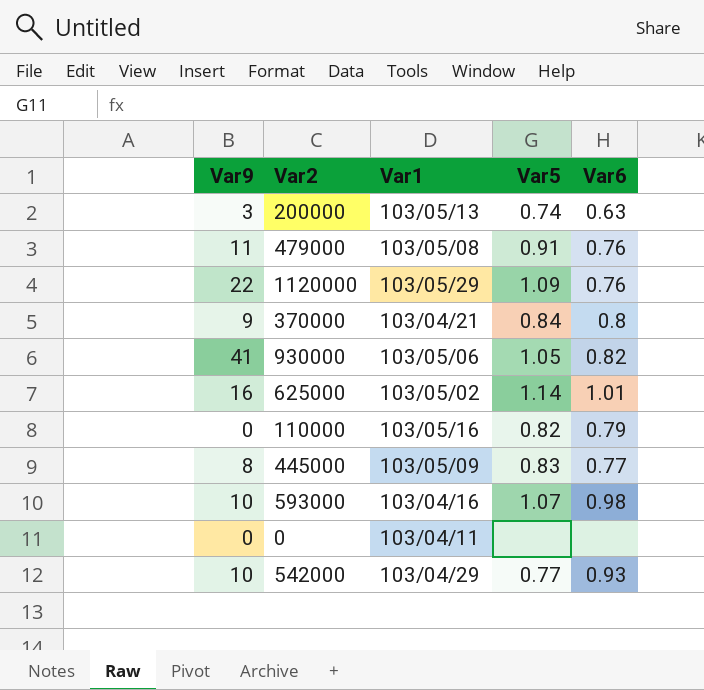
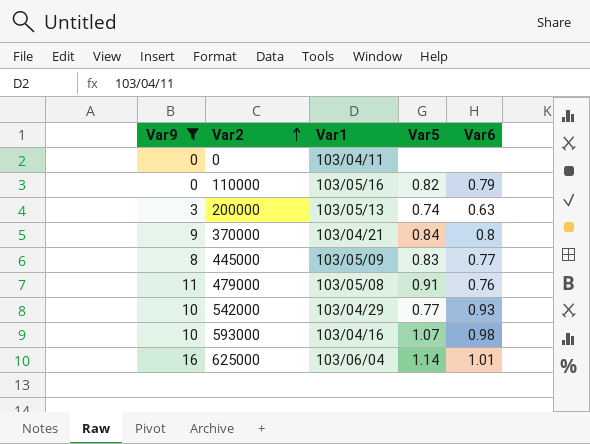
filter: none -> Var9 <= 16
row order: none -> Var2 ascending
625000 | Var1: 103/05/02 -> 103/06/04

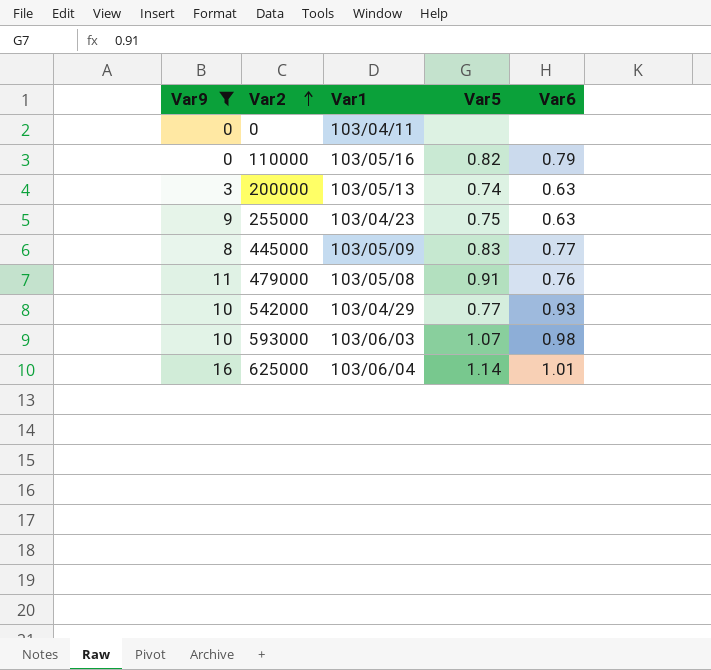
row 370000: 9 | 103/04/21 | 0.84 | 0.8 -> none
row 255000: none -> 9 | 103/04/23 | 0.75 | 0.63
593000 | Var1: 103/04/16 -> 103/06/03

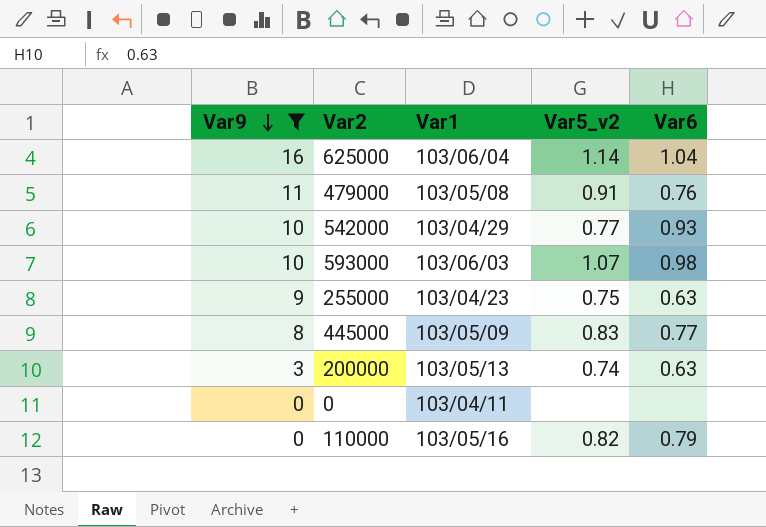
row order: Var2 ascending -> Var9 descending
column name: Var5 -> Var5_v2
625000 | Var6: 1.01 -> 1.04

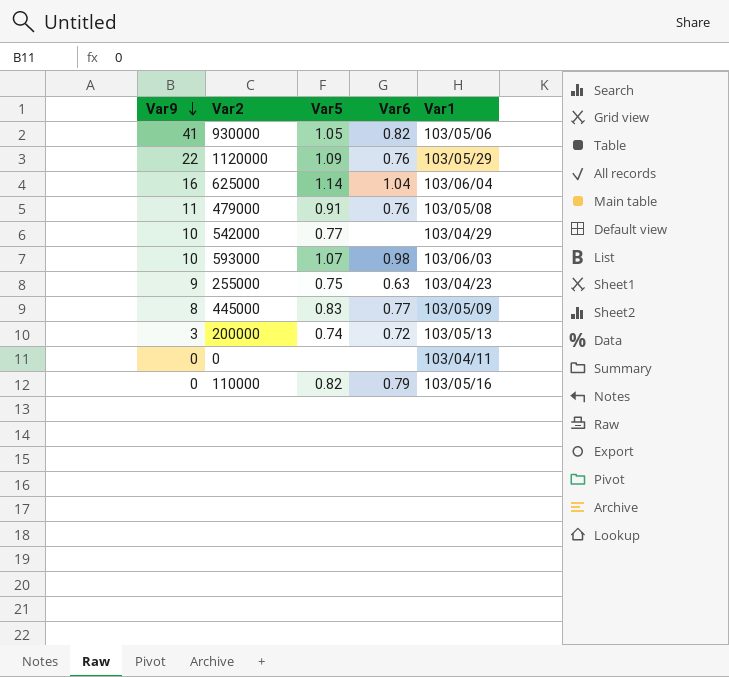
filter: Var9 <= 16 -> none
column name: Var5_v2 -> Var5
column Var1 | position: 3 -> 5
542000 | Var6: 0.93 -> none
200000 | Var6: 0.63 -> 0.72

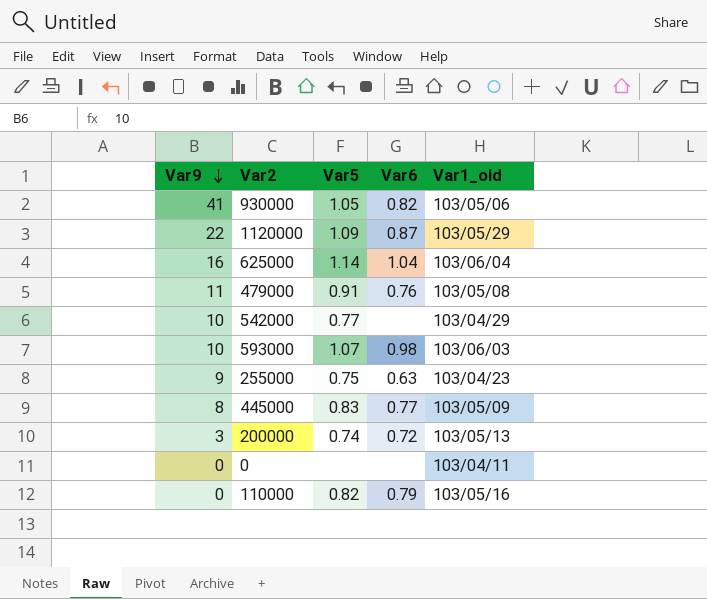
column name: Var1 -> Var1_old
1120000 | Var6: 0.76 -> 0.87

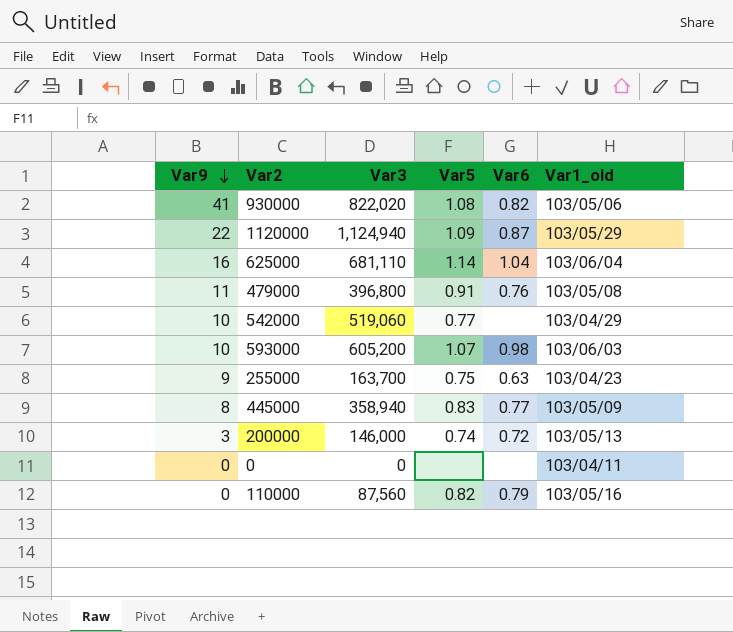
column Var3 | position: none -> 3
930000 | Var5: 1.05 -> 1.08

